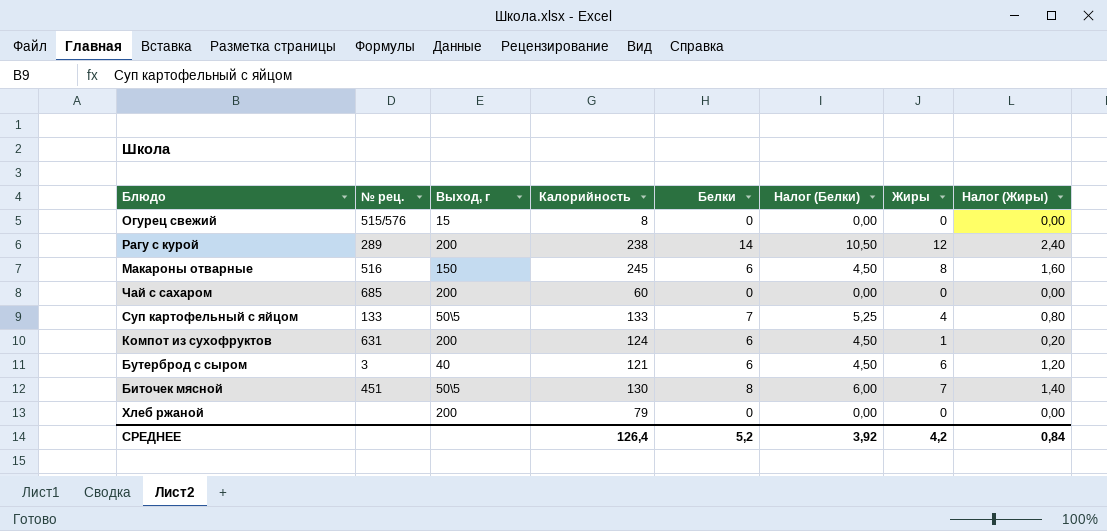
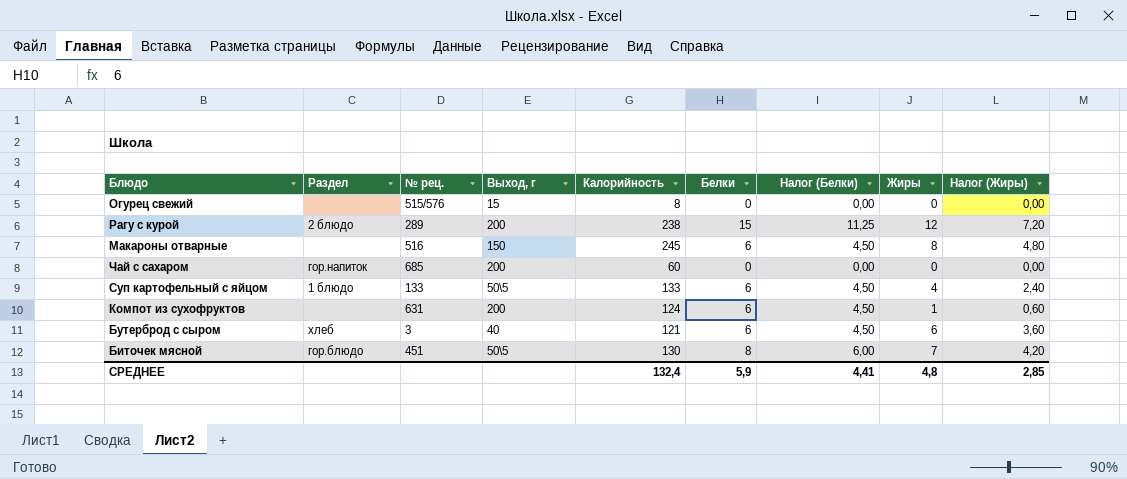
column Раздел | position: none -> 2
column Налог (Жиры) | formula: [Жиры] * 0,2 -> [Жиры] * 0,6
row Хлеб ржаной: none | 200 | 79 | 0 | 0,00 | 0 | 0,00 -> none
Рагу с курой | Белки: 14 -> 15
Рагу с курой | Налог (Белки): 10,50 -> 11,25
Суп картофельный с яйцом | Белки: 7 -> 6
Суп картофельный с яйцом | Налог (Белки): 5,25 -> 4,50
СРЕДНЕЕ | Калорийность: 126,4 -> 132,4
СРЕДНЕЕ | Белки: 5,2 -> 5,9
СРЕДНЕЕ | Налог (Белки): 3,92 -> 4,41
СРЕДНЕЕ | Жиры: 4,2 -> 4,8
СРЕДНЕЕ | Налог (Жиры): 0,84 -> 2,85

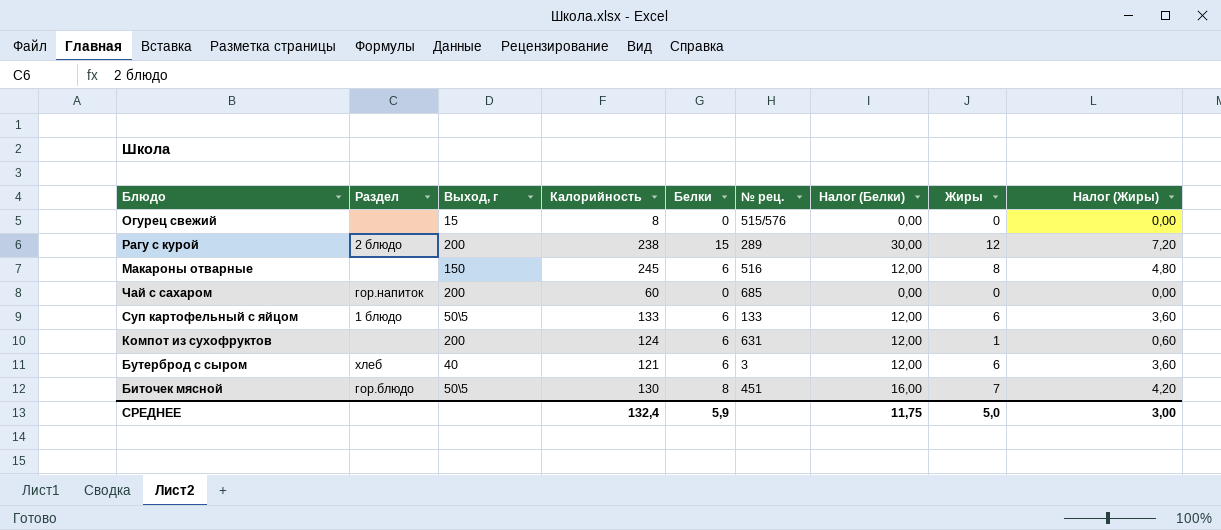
column № рец. | position: 3 -> 6
column Налог (Белки) | formula: [Белки] * 0,75 -> [Белки] * 2
Суп картофельный с яйцом | Жиры: 4 -> 6
Суп картофельный с яйцом | Налог (Жиры): 2,40 -> 3,60
СРЕДНЕЕ | Налог (Белки): 4,41 -> 11,75
СРЕДНЕЕ | Жиры: 4,8 -> 5,0
СРЕДНЕЕ | Налог (Жиры): 2,85 -> 3,00

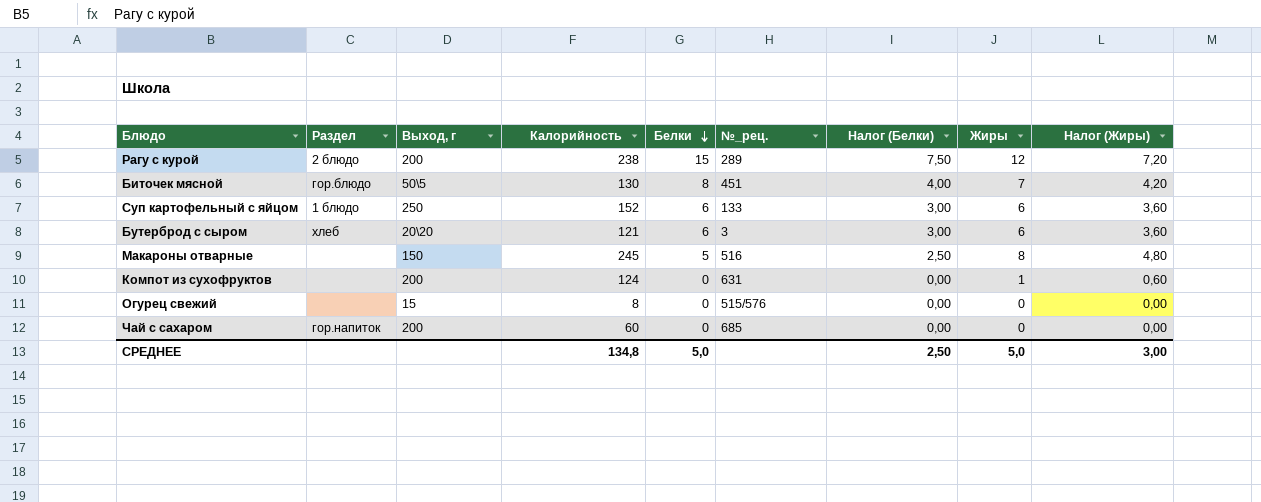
row order: none -> Белки descending
column name: № рец. -> №_рец.
column Налог (Белки) | formula: [Белки] * 2 -> [Белки] * 0,5
Суп картофельный с яйцом | Выход, г: 50\5 -> 250
Суп картофельный с яйцом | Калорийность: 133 -> 152
Бутерброд с сыром | Выход, г: 40 -> 20\20
Макароны отварные | Белки: 6 -> 5
Компот из сухофруктов | Белки: 6 -> 0
СРЕДНЕЕ | Калорийность: 132,4 -> 134,8
СРЕДНЕЕ | Белки: 5,9 -> 5,0
СРЕДНЕЕ | Налог (Белки): 11,75 -> 2,50

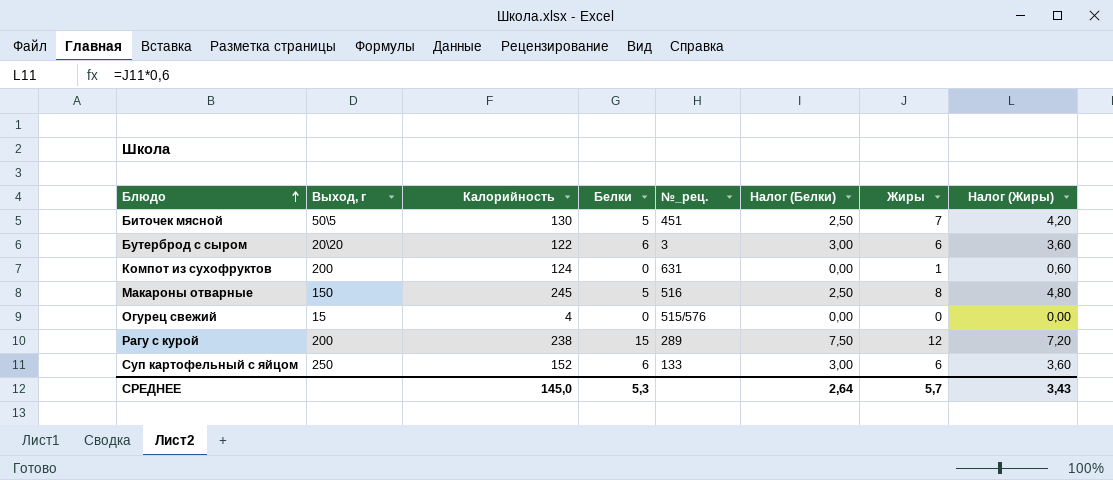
row order: Белки descending -> Блюдо ascending
column Раздел | position: 2 -> none
row Чай с сахаром: гор.напиток | 200 | 60 | 0 | 685 | 0,00 | 0 | 0,00 -> none
Биточек мясной | Белки: 8 -> 5
Биточек мясной | Налог (Белки): 4,00 -> 2,50
Бутерброд с сыром | Калорийность: 121 -> 122
Огурец свежий | Калорийность: 8 -> 4
СРЕДНЕЕ | Калорийность: 134,8 -> 145,0
СРЕДНЕЕ | Белки: 5,0 -> 5,3
СРЕДНЕЕ | Налог (Белки): 2,50 -> 2,64
СРЕДНЕЕ | Жиры: 5,0 -> 5,7
СРЕДНЕЕ | Налог (Жиры): 3,00 -> 3,43

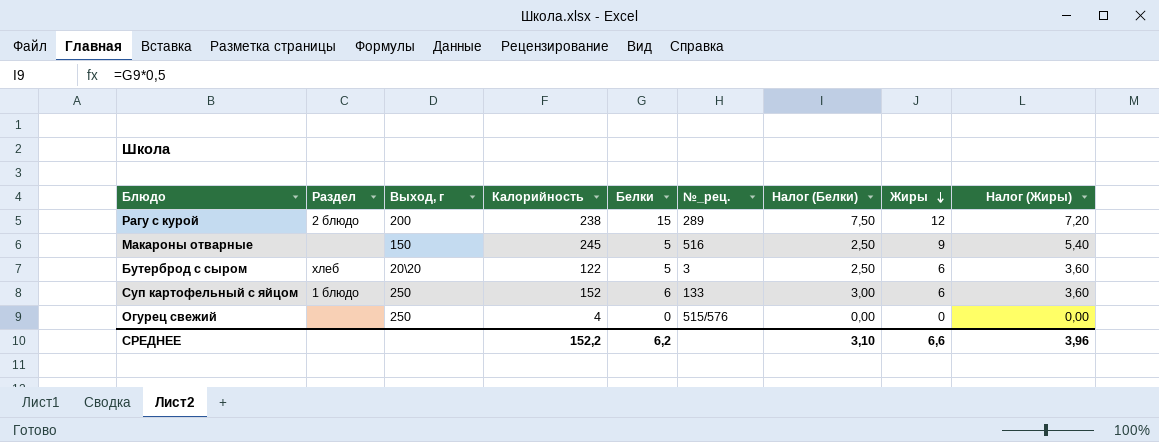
row order: Блюдо ascending -> Жиры descending
column Раздел | position: none -> 2
row Биточек мясной: 50\5 | 130 | 5 | 451 | 2,50 | 7 | 4,20 -> none
row Компот из сухофруктов: 200 | 124 | 0 | 631 | 0,00 | 1 | 0,60 -> none
Макароны отварные | Жиры: 8 -> 9
Макароны отварные | Налог (Жиры): 4,80 -> 5,40
Бутерброд с сыром | Белки: 6 -> 5
Бутерброд с сыром | Налог (Белки): 3,00 -> 2,50
Огурец свежий | Выход, г: 15 -> 250
СРЕДНЕЕ | Калорийность: 145,0 -> 152,2
СРЕДНЕЕ | Белки: 5,3 -> 6,2
СРЕДНЕЕ | Налог (Белки): 2,64 -> 3,10
СРЕДНЕЕ | Жиры: 5,7 -> 6,6
СРЕДНЕЕ | Налог (Жиры): 3,43 -> 3,96

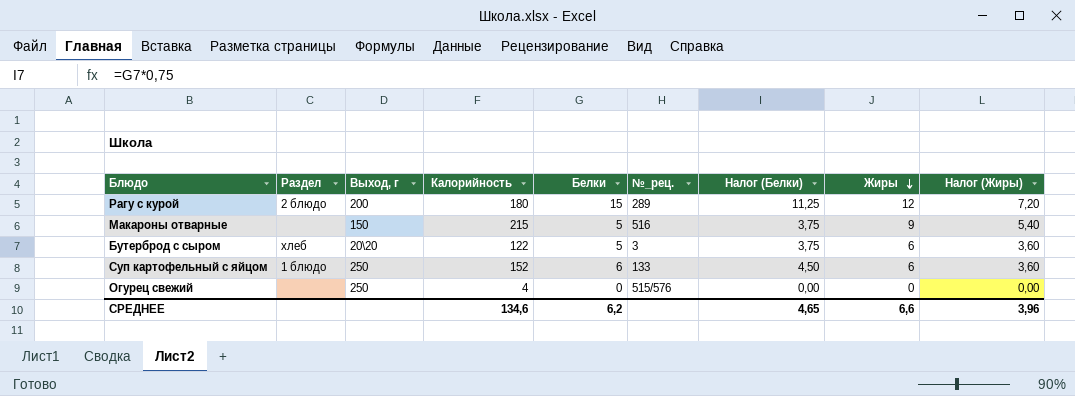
column Налог (Белки) | formula: [Белки] * 0,5 -> [Белки] * 0,75
Рагу с курой | Калорийность: 238 -> 180
Макароны отварные | Калорийность: 245 -> 215
СРЕДНЕЕ | Калорийность: 152,2 -> 134,6
СРЕДНЕЕ | Налог (Белки): 3,10 -> 4,65

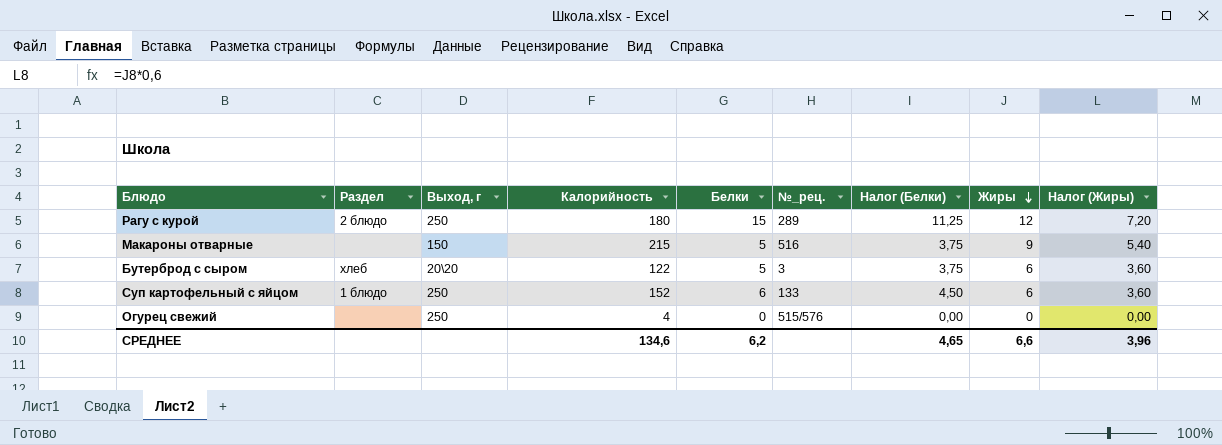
Рагу с курой | Выход, г: 200 -> 250

